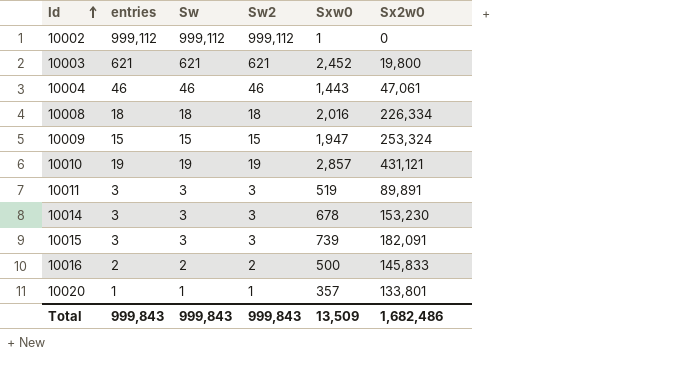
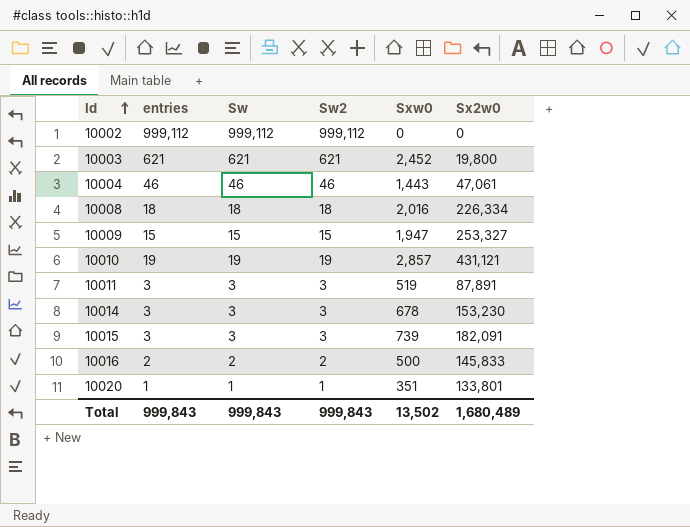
10002 | Sxw0: 1 -> 0
10009 | Sx2w0: 253,324 -> 253,327
10011 | Sx2w0: 89,891 -> 87,891
10020 | Sxw0: 357 -> 351
Total | Sxw0: 13,509 -> 13,502
Total | Sx2w0: 1,682,486 -> 1,680,489

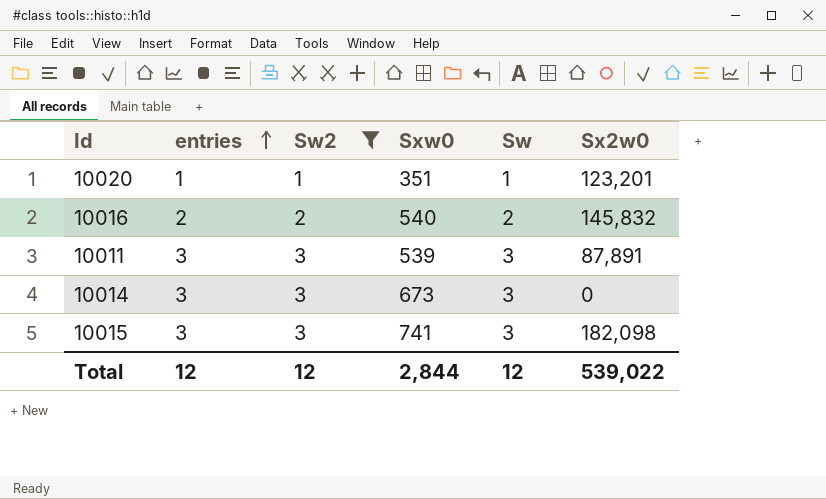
filter: none -> Sw2 <= 3
row order: Id ascending -> entries ascending
column Sw | position: 3 -> 5
10020 | Sx2w0: 133,801 -> 123,201
10016 | Sxw0: 500 -> 540
10016 | Sx2w0: 145,833 -> 145,832
10011 | Sxw0: 519 -> 539
10014 | Sxw0: 678 -> 673
10014 | Sx2w0: 153,230 -> 0
10015 | Sxw0: 739 -> 741
10015 | Sx2w0: 182,091 -> 182,098
Total | entries: 999,843 -> 12
Total | Sw2: 999,843 -> 12
Total | Sxw0: 13,502 -> 2,844
Total | Sw: 999,843 -> 12
Total | Sx2w0: 1,680,489 -> 539,022

